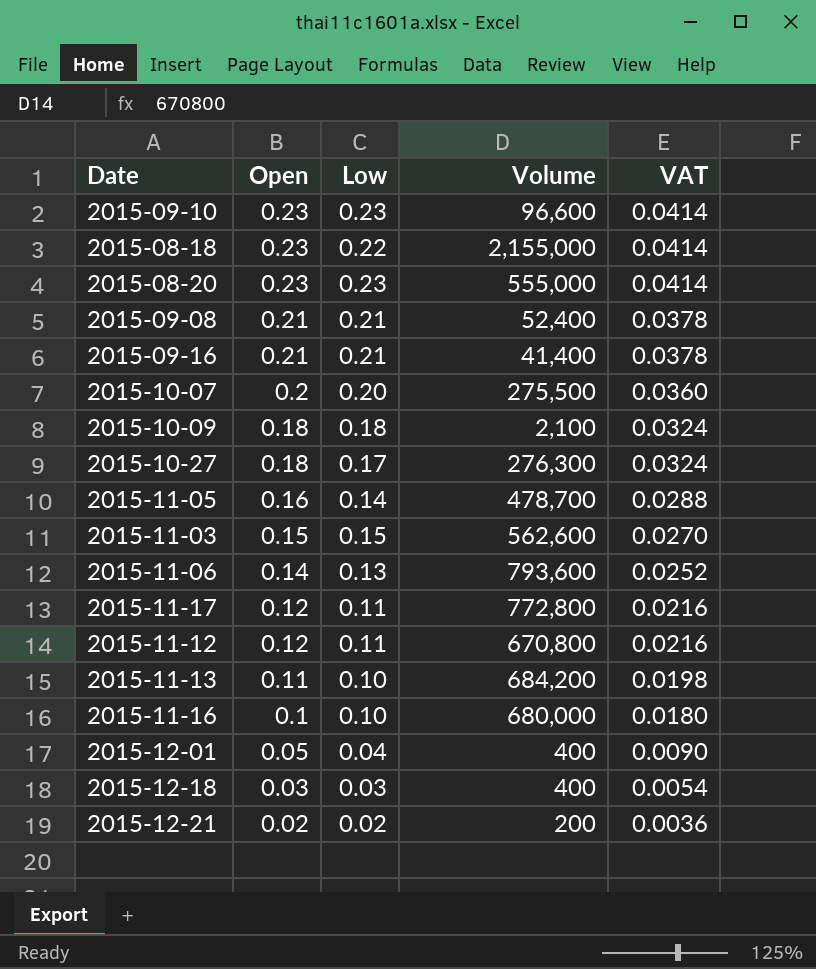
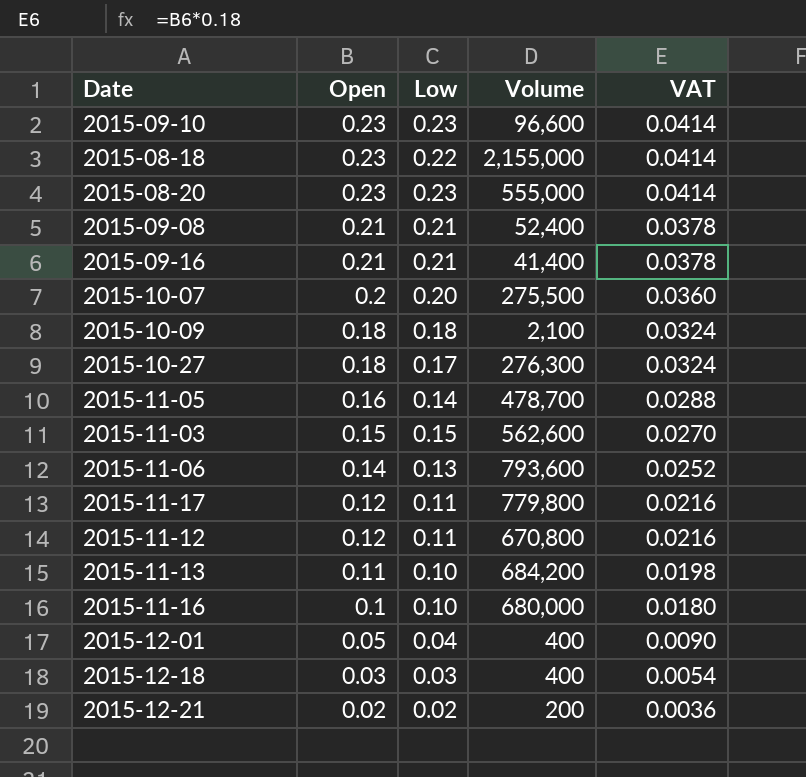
2015-11-17 | Volume: 772,800 -> 779,800

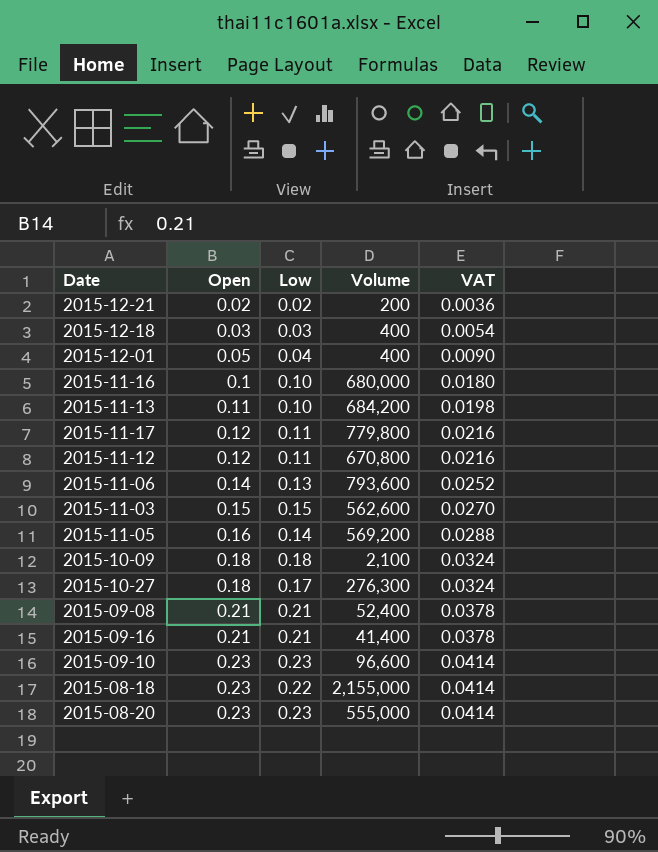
row order: Open descending -> Open ascending
row 2015-10-07: 0.2 | 0.20 | 275,500 | 0.0360 -> none
2015-11-05 | Volume: 478,700 -> 569,200

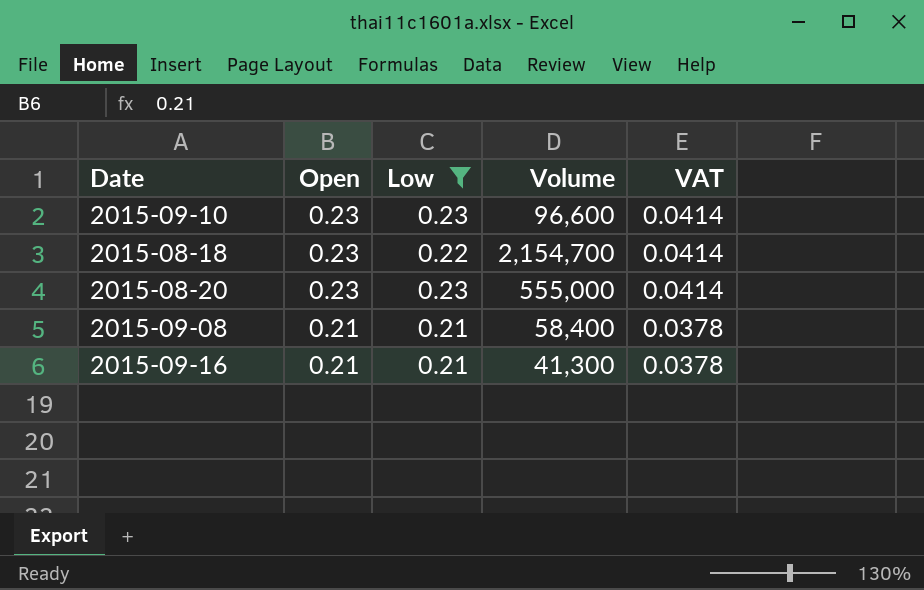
filter: none -> Low >= 0.21
row order: Open ascending -> Open descending
2015-08-18 | Volume: 2,155,000 -> 2,154,700
2015-09-08 | Volume: 52,400 -> 58,400
2015-09-16 | Volume: 41,400 -> 41,300

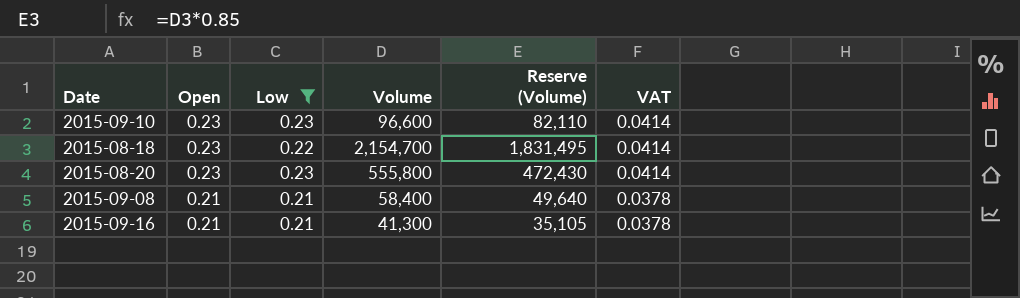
column Reserve (Volume) | formula: none -> [Volume] * 0.85
2015-08-20 | Volume: 555,000 -> 555,800

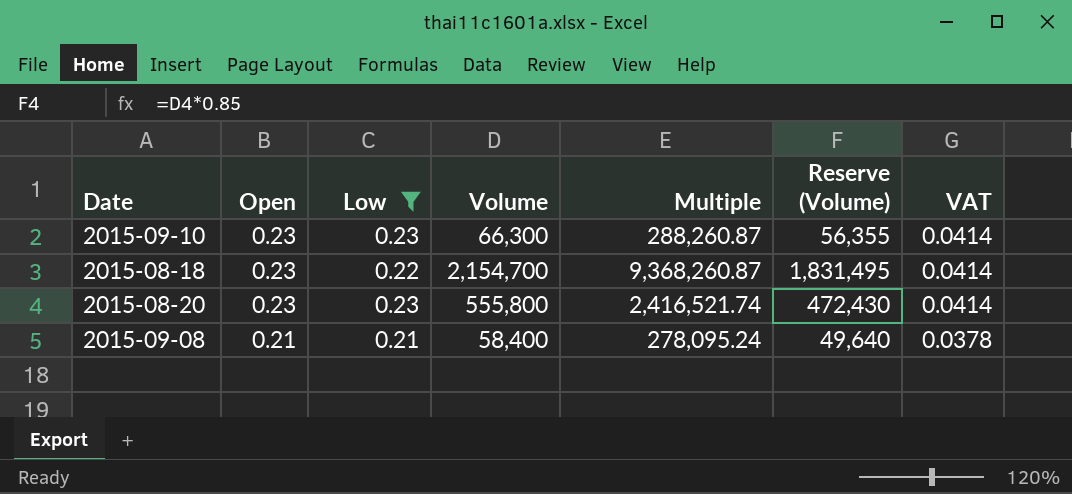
column Multiple | formula: none -> [Volume] / [Open]
row 2015-09-16: 0.21 | 0.21 | 41,300 | 35,105 | 0.0378 -> none
2015-09-10 | Volume: 96,600 -> 66,300
2015-09-10 | Reserve (Volume): 82,110 -> 56,355

